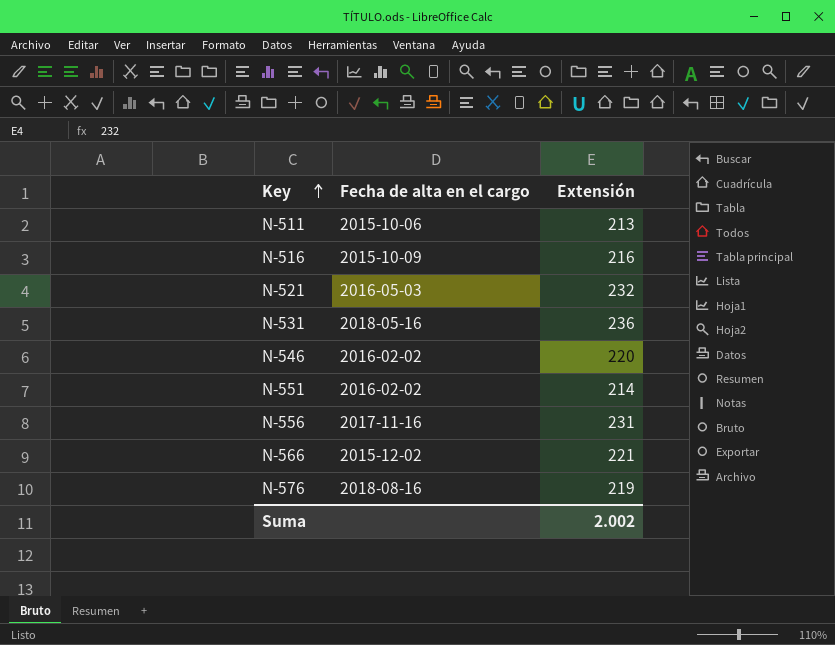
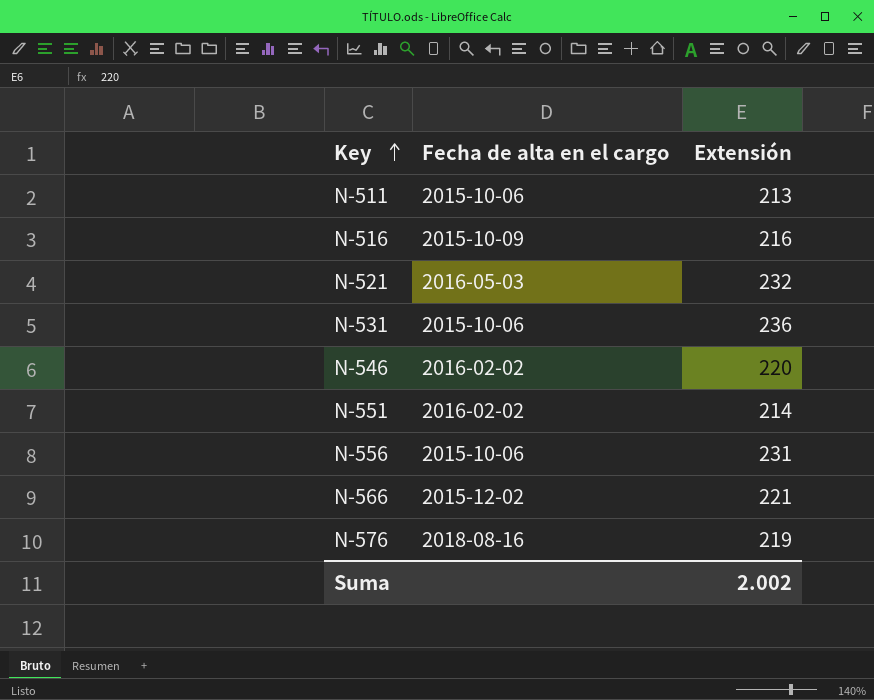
N-531 | Fecha de alta en el cargo: 2018-05-16 -> 2015-10-06
N-556 | Fecha de alta en el cargo: 2017-11-16 -> 2015-10-06

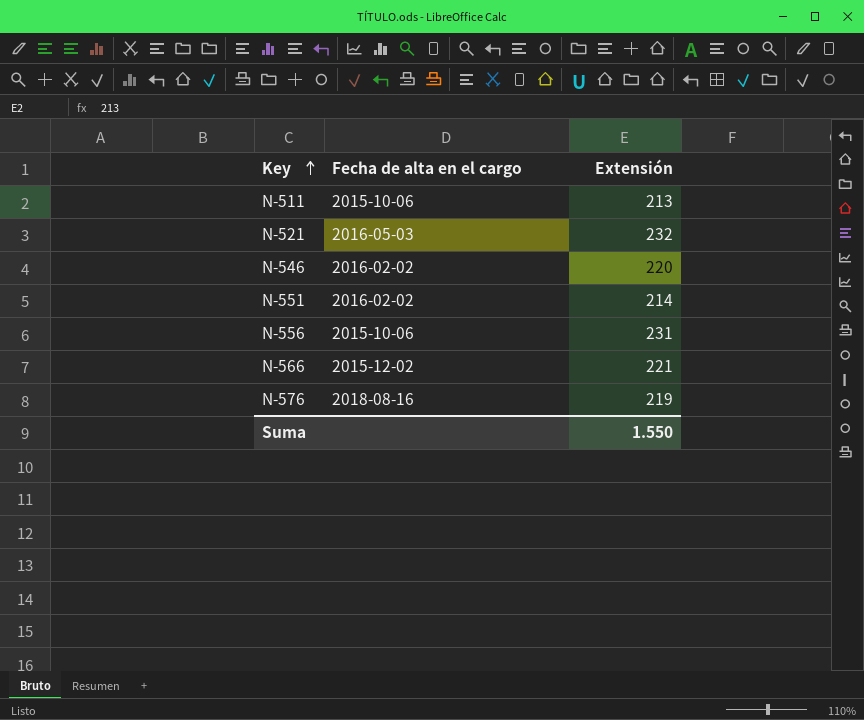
row N-516: 2015-10-09 | 216 -> none
row N-531: 2015-10-06 | 236 -> none
Suma | Extensión: 2.002 -> 1.550

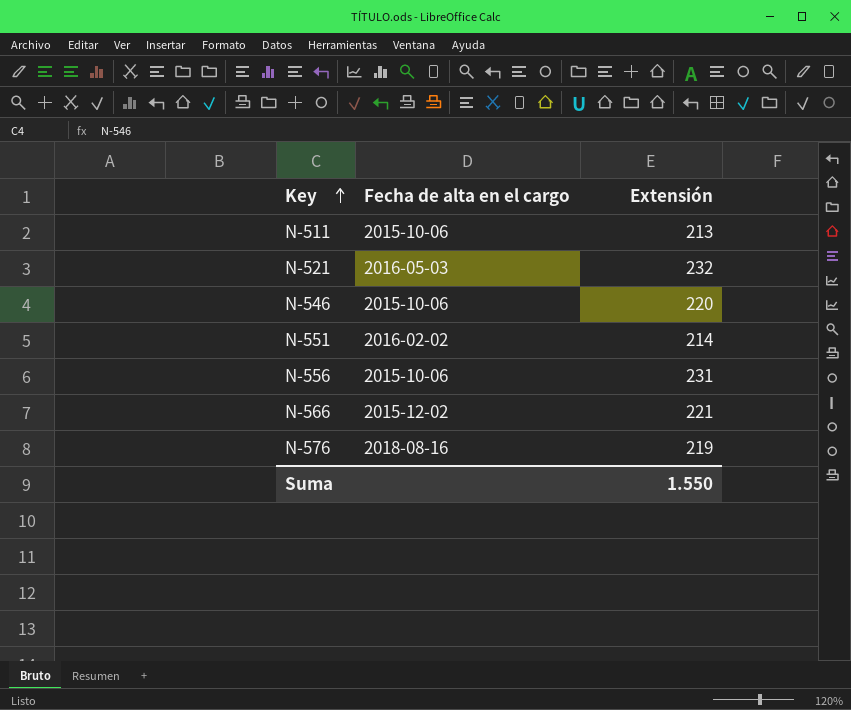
N-546 | Fecha de alta en el cargo: 2016-02-02 -> 2015-10-06

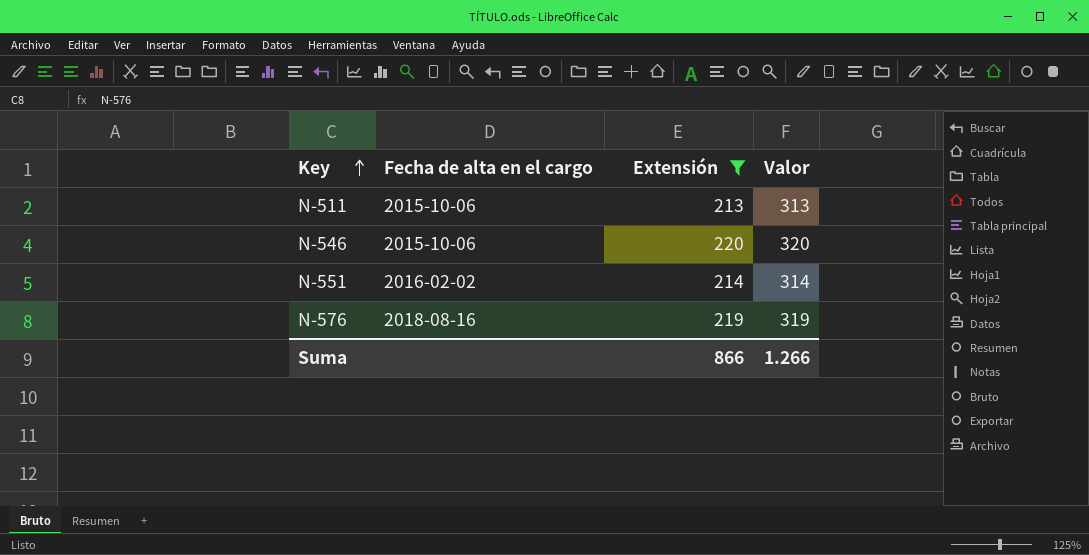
filter: none -> Extensión <= 220
column Valor | formula: none -> [Extensión] + 100
Suma | Extensión: 1.550 -> 866

